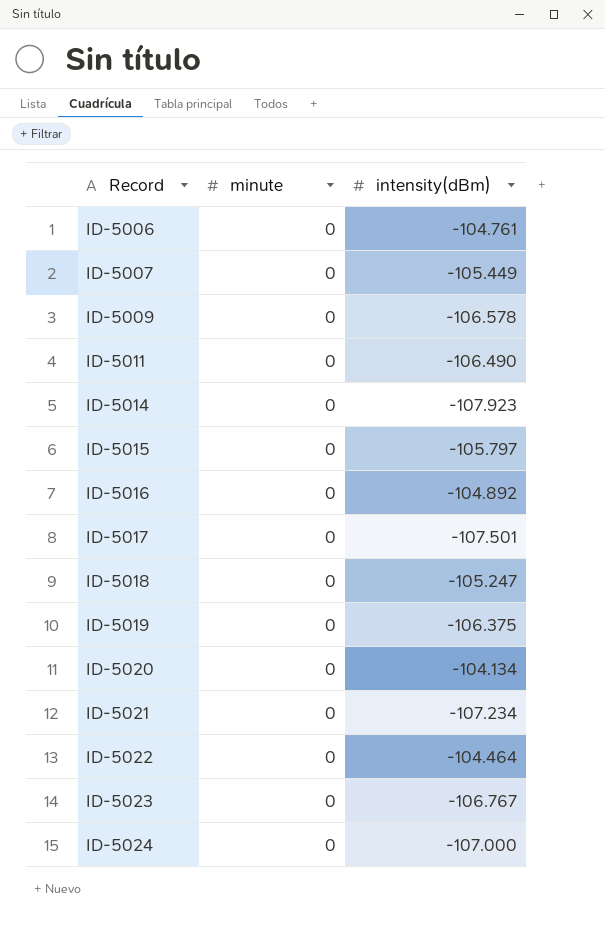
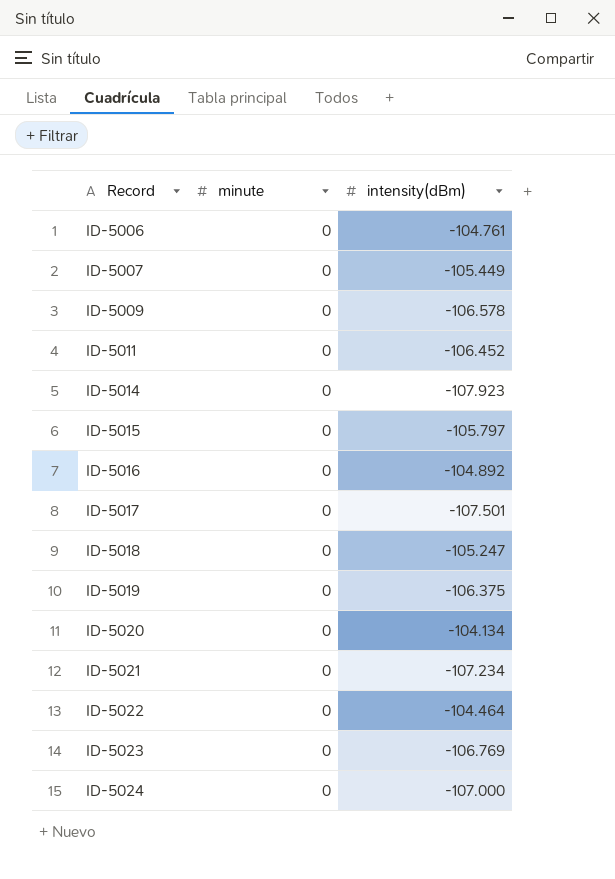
ID-5011 | intensity(dBm): -106.490 -> -106.452
ID-5023 | intensity(dBm): -106.767 -> -106.769

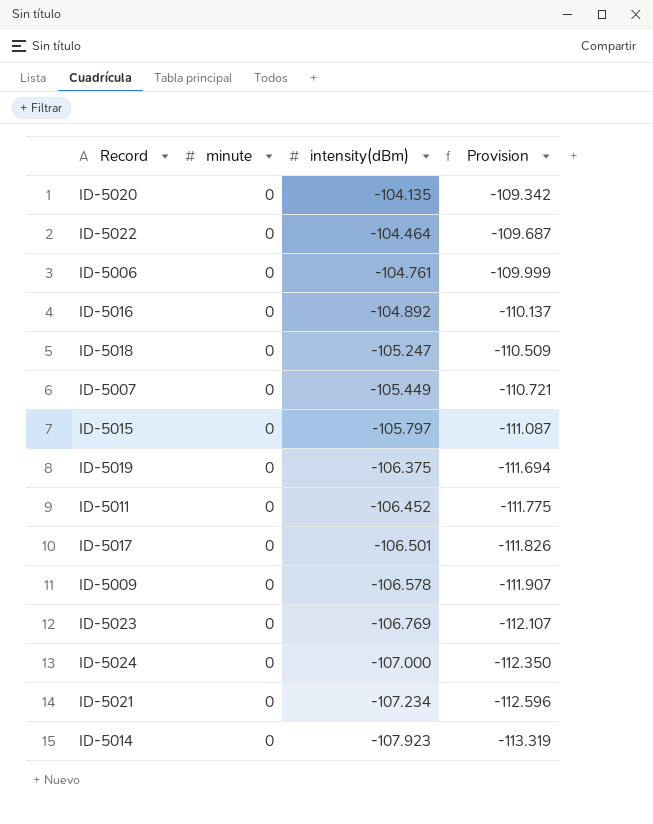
row order: Record ascending -> intensity(dBm) descending
column Provision | formula: none -> [intensity(dBm)] * 1.05
ID-5020 | intensity(dBm): -104.134 -> -104.135
ID-5017 | intensity(dBm): -107.501 -> -106.501

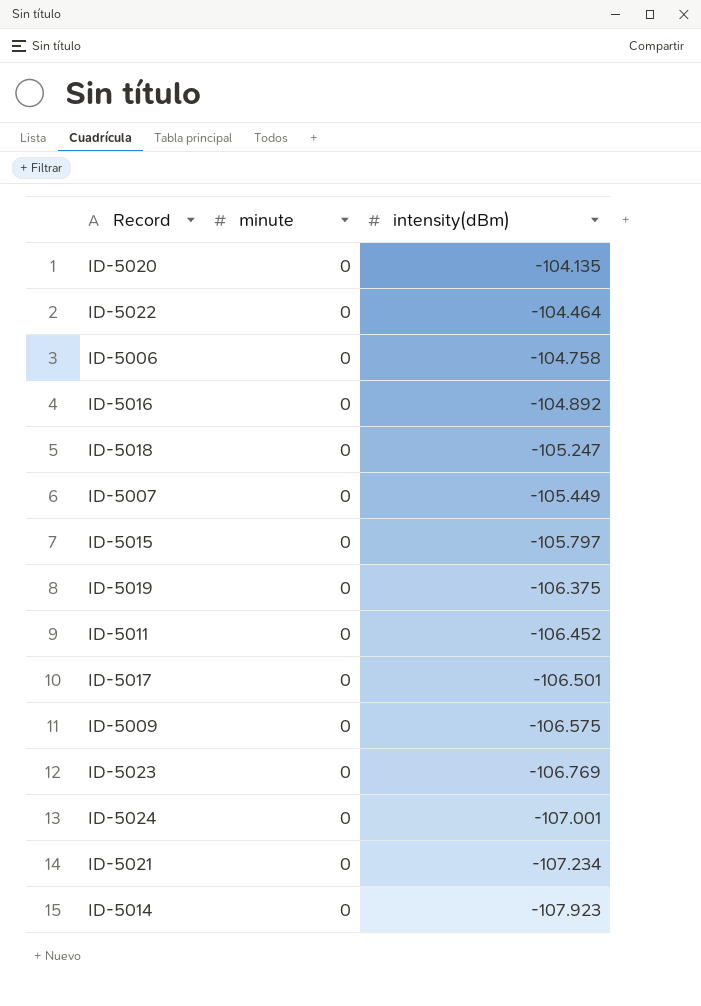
column Provision | formula: [intensity(dBm)] * 1.05 -> none
ID-5006 | intensity(dBm): -104.761 -> -104.758
ID-5009 | intensity(dBm): -106.578 -> -106.575
ID-5024 | intensity(dBm): -107.000 -> -107.001

